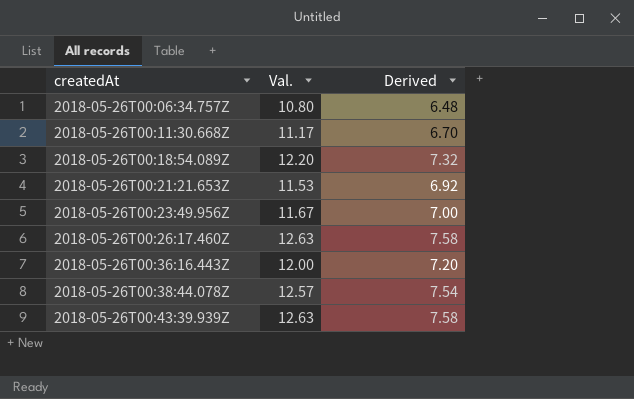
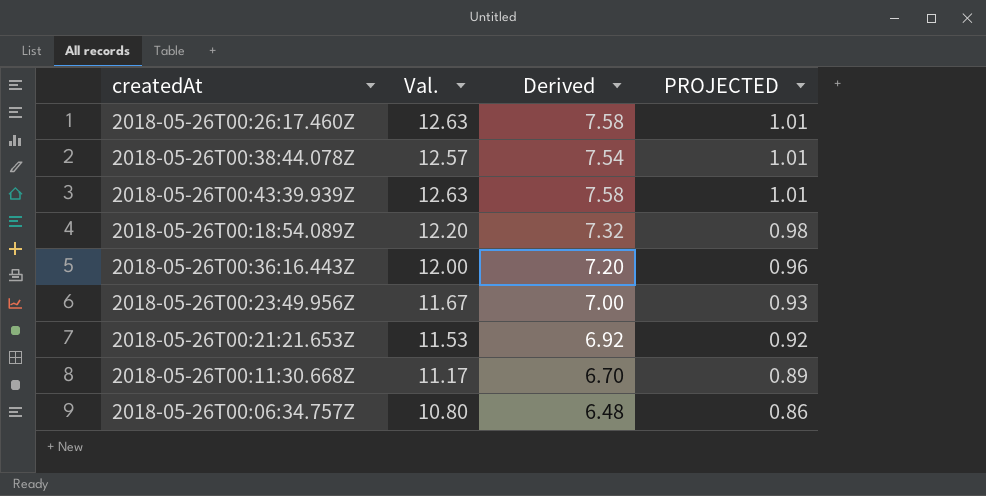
row order: createdAt ascending -> PROJECTED descending
column PROJECTED | formula: none -> [Val.] * 0.08

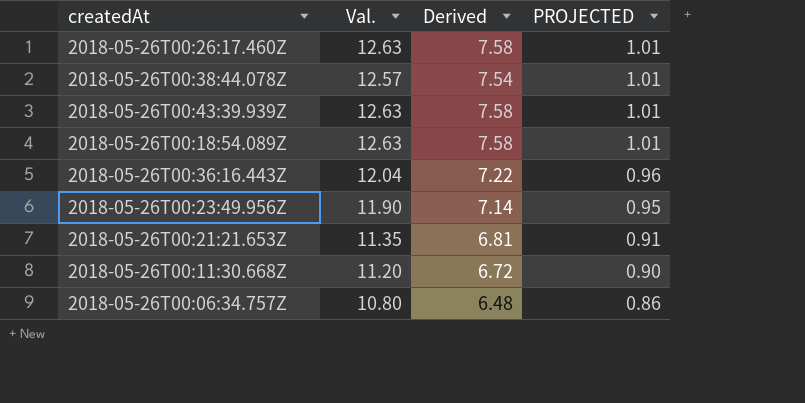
2018-05-26T00:18:54.089Z | Val.: 12.20 -> 12.63
2018-05-26T00:18:54.089Z | Derived: 7.32 -> 7.58
2018-05-26T00:18:54.089Z | PROJECTED: 0.98 -> 1.01
2018-05-26T00:36:16.443Z | Val.: 12.00 -> 12.04
2018-05-26T00:36:16.443Z | Derived: 7.20 -> 7.22
2018-05-26T00:23:49.956Z | Val.: 11.67 -> 11.90
2018-05-26T00:23:49.956Z | Derived: 7.00 -> 7.14
2018-05-26T00:23:49.956Z | PROJECTED: 0.93 -> 0.95
2018-05-26T00:21:21.653Z | Val.: 11.53 -> 11.35
2018-05-26T00:21:21.653Z | Derived: 6.92 -> 6.81
2018-05-26T00:21:21.653Z | PROJECTED: 0.92 -> 0.91
2018-05-26T00:11:30.668Z | Val.: 11.17 -> 11.20
2018-05-26T00:11:30.668Z | Derived: 6.70 -> 6.72
2018-05-26T00:11:30.668Z | PROJECTED: 0.89 -> 0.90

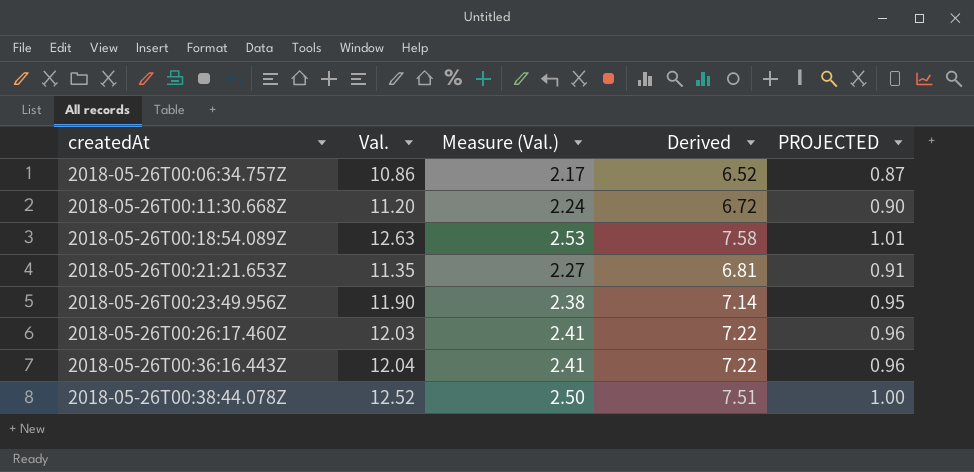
row order: PROJECTED descending -> createdAt ascending
column Measure (Val.) | formula: none -> [Val.] * 0.2
row 2018-05-26T00:43:39.939Z: 12.63 | 7.58 | 1.01 -> none
2018-05-26T00:06:34.757Z | Val.: 10.80 -> 10.86
2018-05-26T00:06:34.757Z | Derived: 6.48 -> 6.52
2018-05-26T00:06:34.757Z | PROJECTED: 0.86 -> 0.87
2018-05-26T00:26:17.460Z | Val.: 12.63 -> 12.03
2018-05-26T00:26:17.460Z | Derived: 7.58 -> 7.22
2018-05-26T00:26:17.460Z | PROJECTED: 1.01 -> 0.96
2018-05-26T00:38:44.078Z | Val.: 12.57 -> 12.52
2018-05-26T00:38:44.078Z | Derived: 7.54 -> 7.51
2018-05-26T00:38:44.078Z | PROJECTED: 1.01 -> 1.00

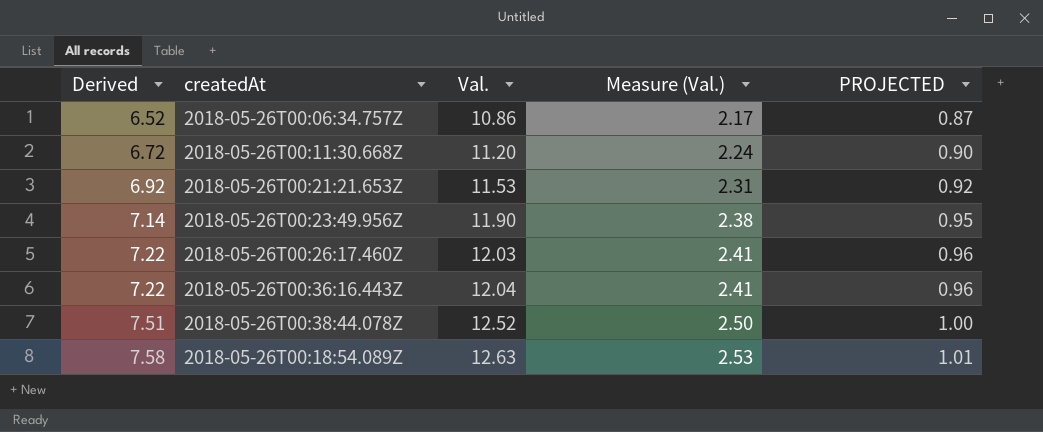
row order: createdAt ascending -> Derived ascending
column Derived | position: 4 -> 1
2018-05-26T00:21:21.653Z | Derived: 6.81 -> 6.92
2018-05-26T00:21:21.653Z | Val.: 11.35 -> 11.53
2018-05-26T00:21:21.653Z | Measure (Val.): 2.27 -> 2.31
2018-05-26T00:21:21.653Z | PROJECTED: 0.91 -> 0.92

